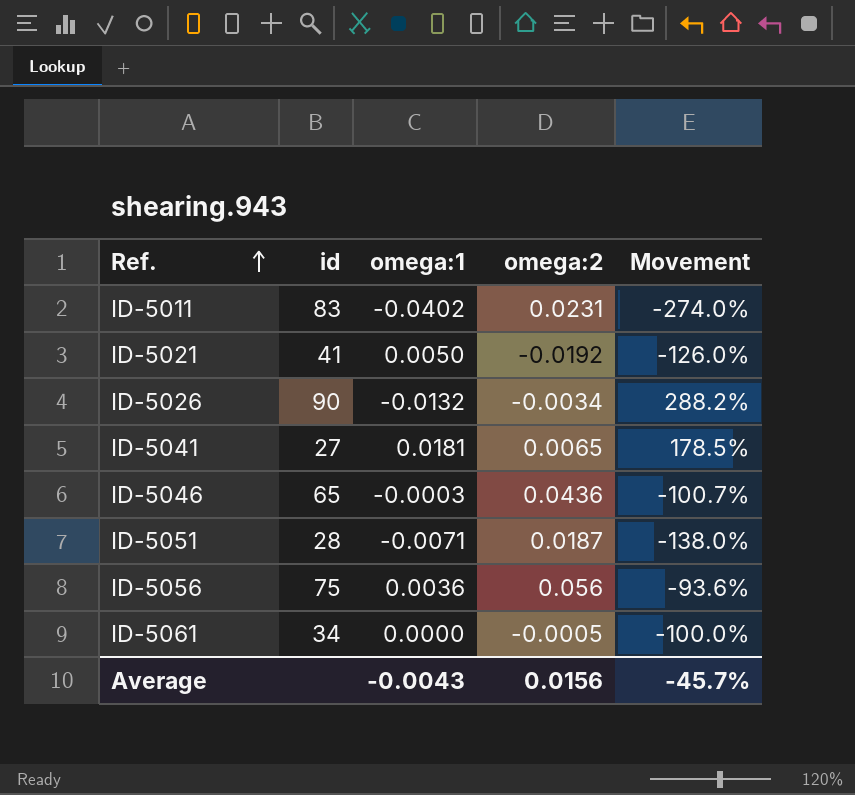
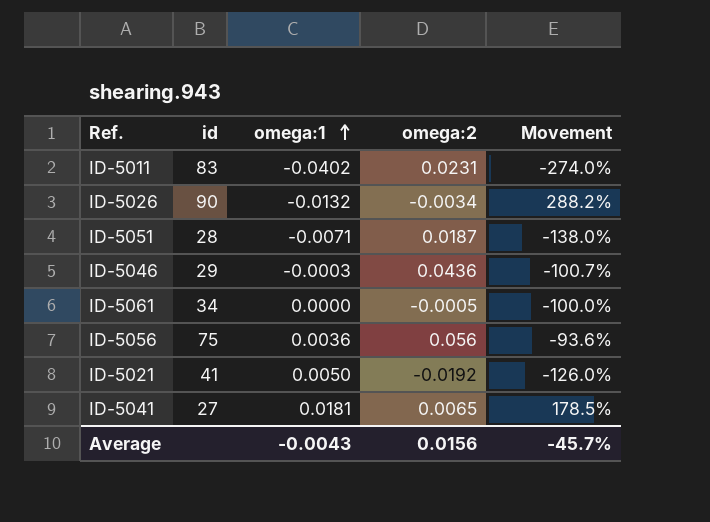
row order: Ref. ascending -> omega:1 ascending
ID-5046 | id: 65 -> 29

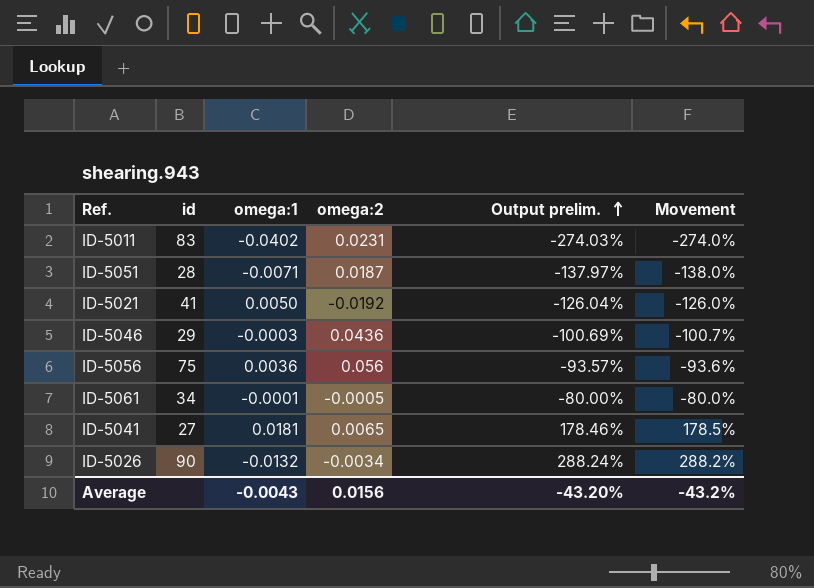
row order: omega:1 ascending -> Output prelim. ascending
column Output prelim. | formula: none -> ([omega:1] - [omega:2]) / [omega:2]
ID-5061 | omega:1: 0.0000 -> -0.0001
ID-5061 | Movement: -100.0% -> -80.0%
Average | Movement: -45.7% -> -43.2%

